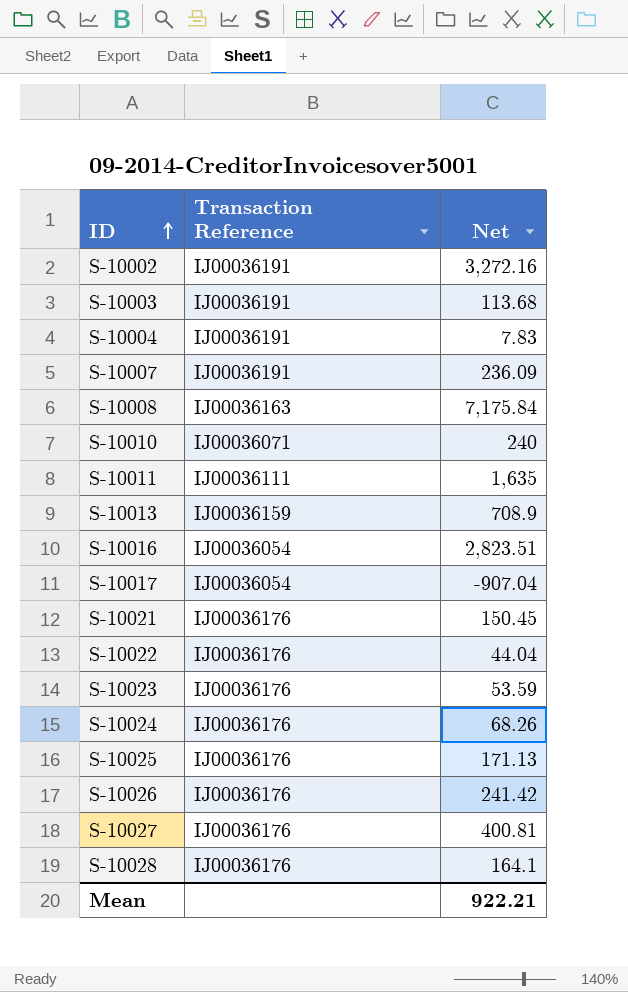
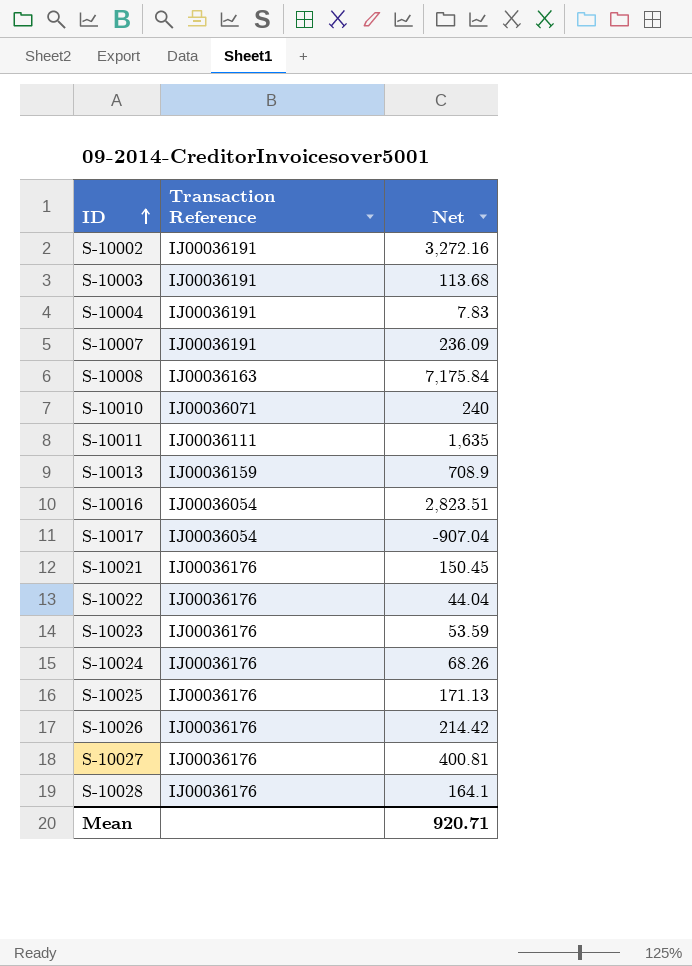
S-10026 | Net: 241.42 -> 214.42
Mean | Net: 922.21 -> 920.71

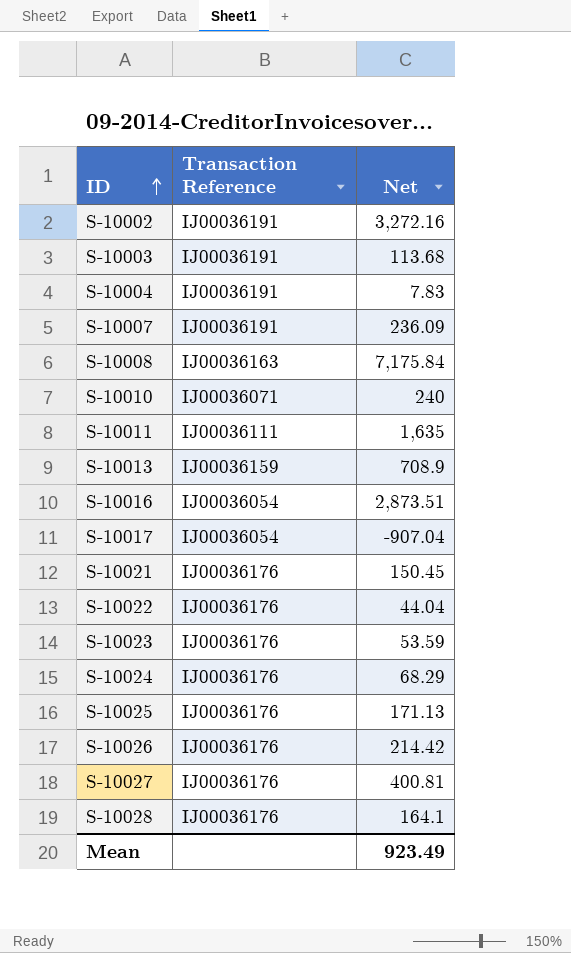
S-10016 | Net: 2,823.51 -> 2,873.51
S-10024 | Net: 68.26 -> 68.29
Mean | Net: 920.71 -> 923.49

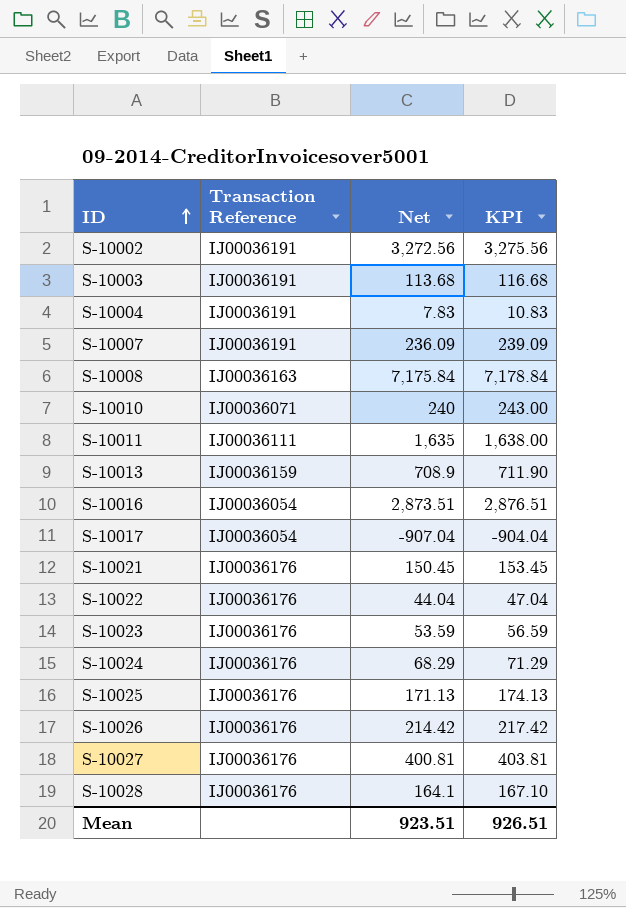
column KPI | formula: none -> [Net] + 3
S-10002 | Net: 3,272.16 -> 3,272.56
Mean | Net: 923.49 -> 923.51

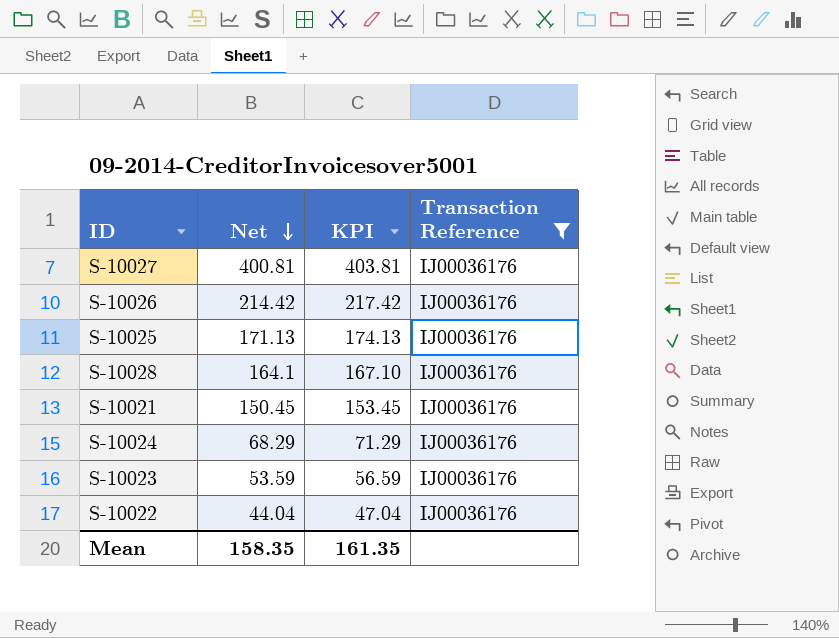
filter: none -> Transaction Reference = IJ00036176
row order: ID ascending -> Net descending
column Transaction Reference | position: 2 -> 4
Mean | Net: 923.51 -> 158.35
Mean | KPI: 926.51 -> 161.35

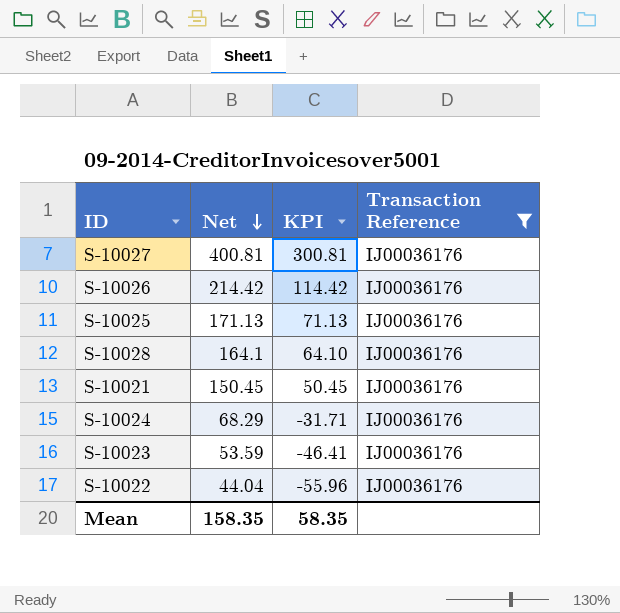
column KPI | formula: [Net] + 3 -> [Net] - 100
Mean | KPI: 161.35 -> 58.35

